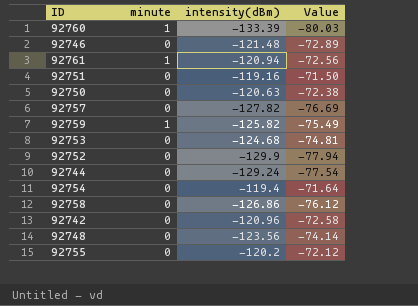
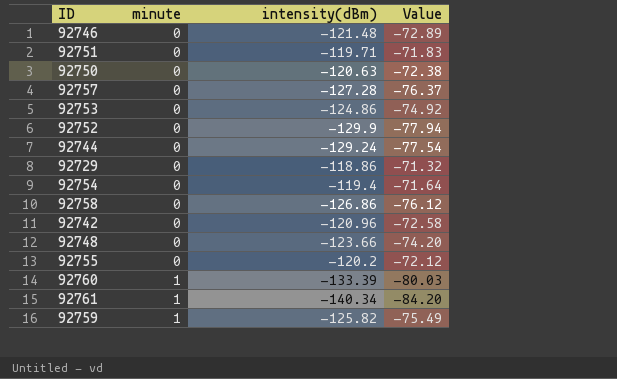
row order: none -> minute ascending
92751 | intensity(dBm): -119.16 -> -119.71
92751 | Value: -71.50 -> -71.83
92757 | intensity(dBm): -127.82 -> -127.28
92757 | Value: -76.69 -> -76.37
92753 | intensity(dBm): -124.68 -> -124.86
92753 | Value: -74.81 -> -74.92
row 92729: none -> 0 | -118.86 | -71.32
92748 | intensity(dBm): -123.56 -> -123.66
92748 | Value: -74.14 -> -74.20
92761 | intensity(dBm): -120.94 -> -140.34
92761 | Value: -72.56 -> -84.20

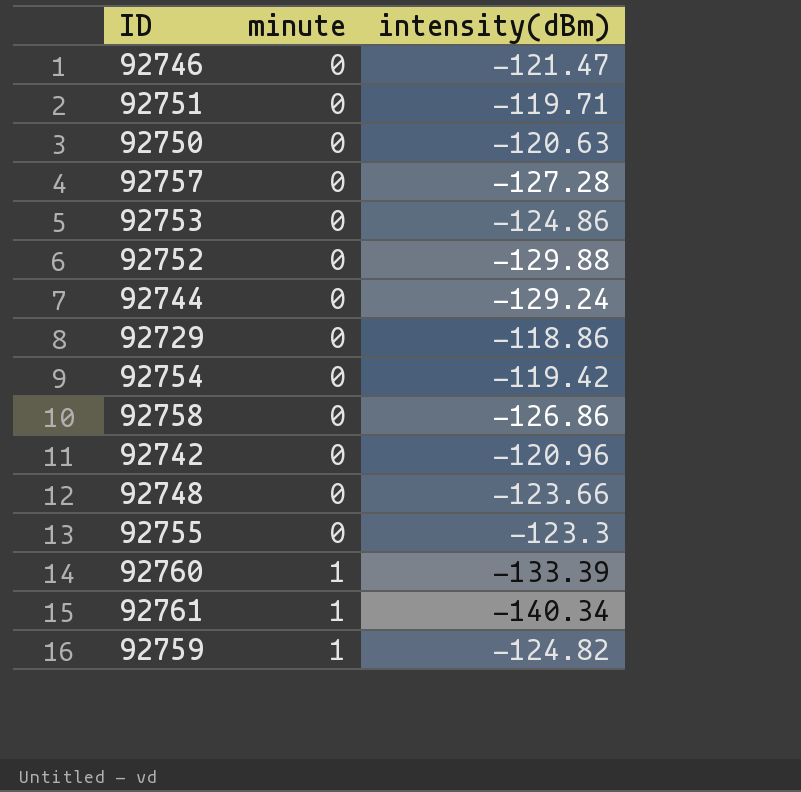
column Value | formula: [intensity(dBm)] * 0.6 -> none
92746 | intensity(dBm): -121.48 -> -121.47
92752 | intensity(dBm): -129.9 -> -129.88
92754 | intensity(dBm): -119.4 -> -119.42
92755 | intensity(dBm): -120.2 -> -123.3
92759 | intensity(dBm): -125.82 -> -124.82

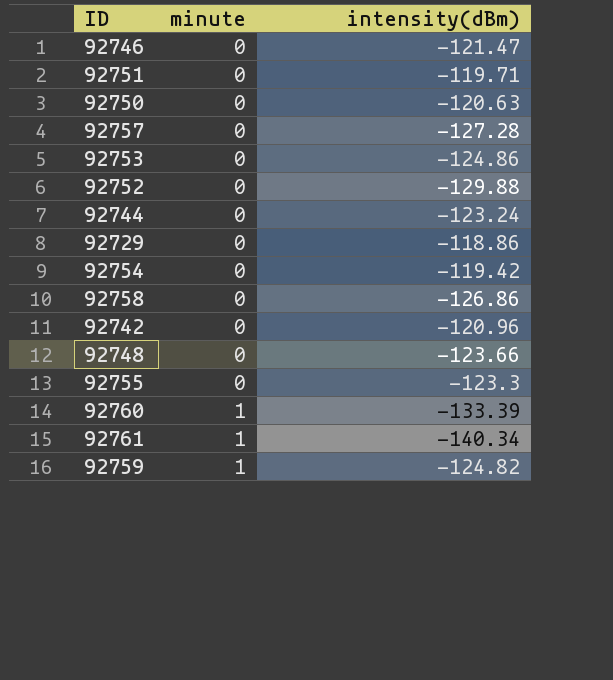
92744 | intensity(dBm): -129.24 -> -123.24

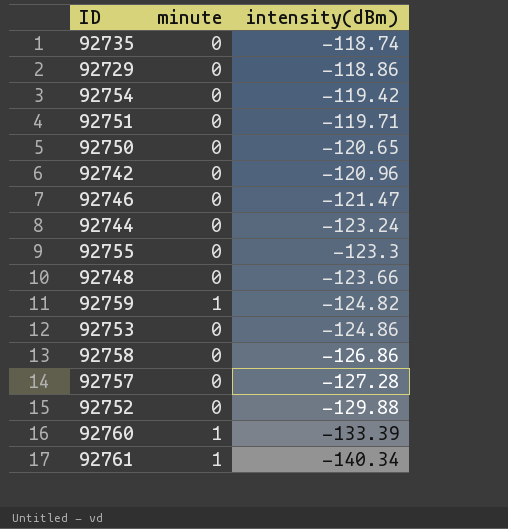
row order: minute ascending -> intensity(dBm) descending
row 92735: none -> 0 | -118.74
92750 | intensity(dBm): -120.63 -> -120.65

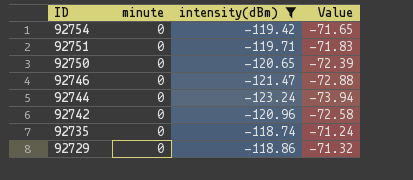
filter: none -> intensity(dBm) >= -123.24
row order: intensity(dBm) descending -> ID descending
column Value | formula: none -> [intensity(dBm)] * 0.6

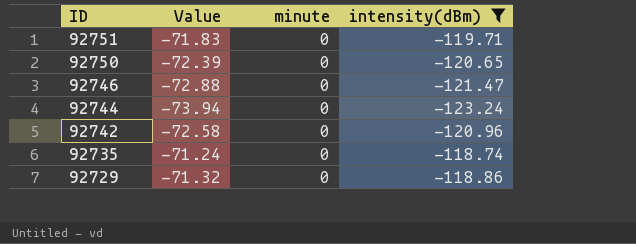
column Value | position: 4 -> 2
row 92754: 0 | -119.42 | -71.65 -> none

